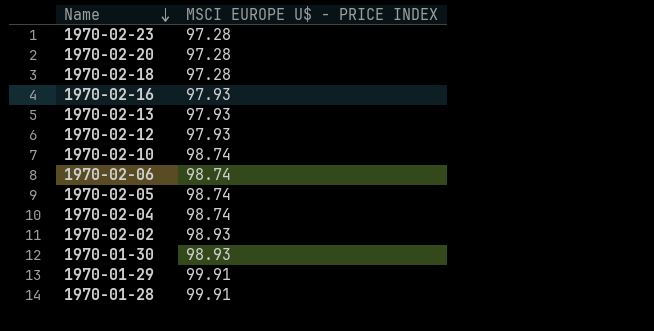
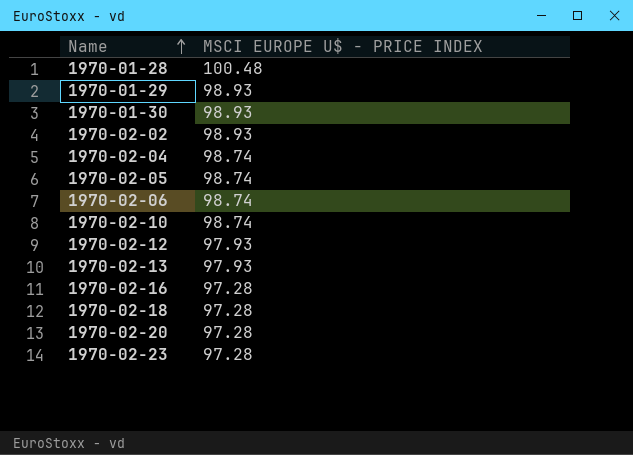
row order: Name descending -> Name ascending
1970-01-28 | MSCI EUROPE U$ - PRICE INDEX: 99.91 -> 100.48
1970-01-29 | MSCI EUROPE U$ - PRICE INDEX: 99.91 -> 98.93
1970-02-16 | MSCI EUROPE U$ - PRICE INDEX: 97.93 -> 97.28

